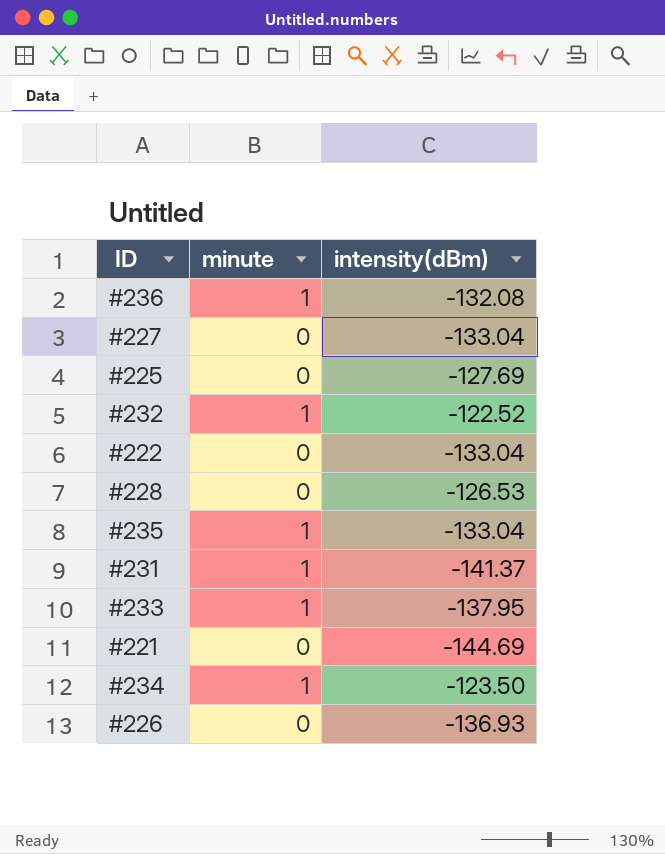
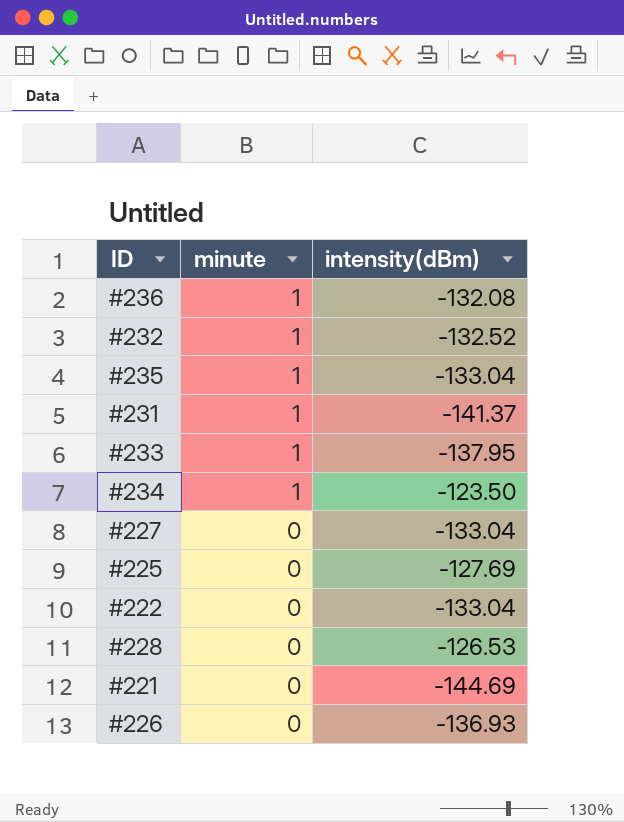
row order: none -> minute descending
#232 | intensity(dBm): -122.52 -> -132.52

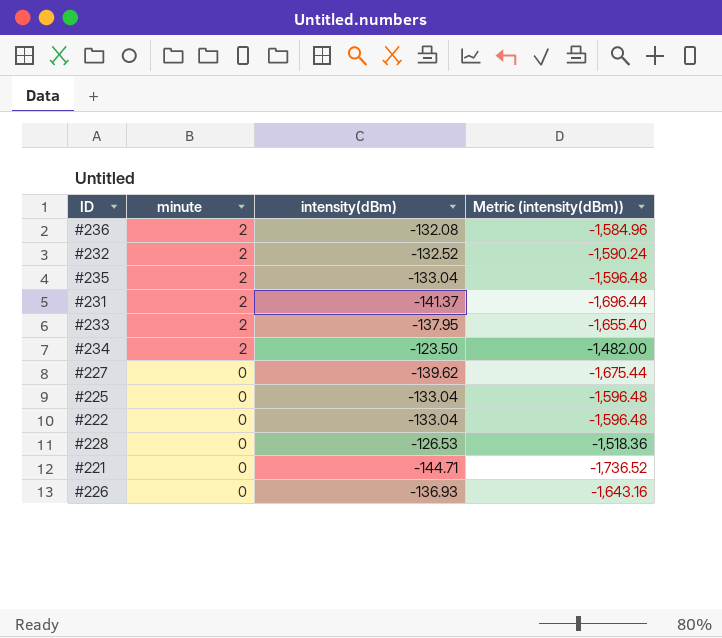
column Metric (intensity(dBm)) | formula: none -> [intensity(dBm)] * 12
#236 | minute: 1 -> 2
#232 | minute: 1 -> 2
#235 | minute: 1 -> 2
#231 | minute: 1 -> 2
#233 | minute: 1 -> 2
#234 | minute: 1 -> 2
#227 | intensity(dBm): -133.04 -> -139.62
#225 | intensity(dBm): -127.69 -> -133.04
#221 | intensity(dBm): -144.69 -> -144.71

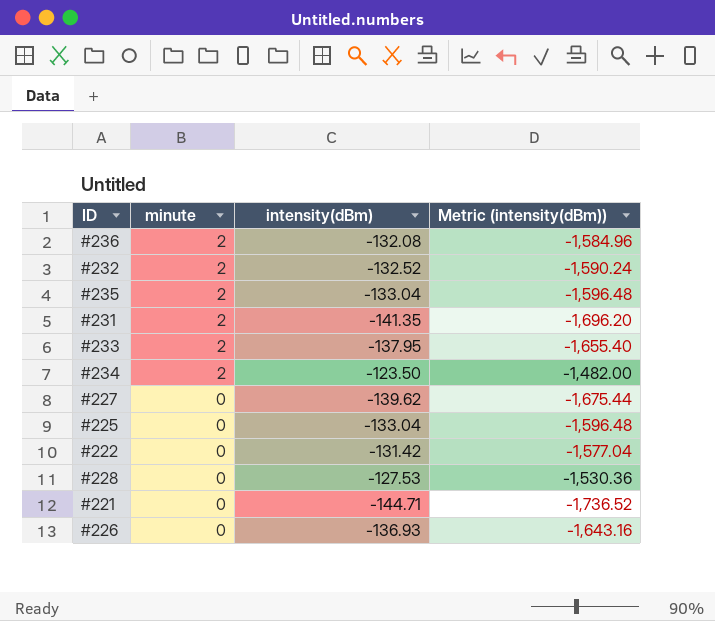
#231 | intensity(dBm): -141.37 -> -141.35
#231 | Metric (intensity(dBm)): -1,696.44 -> -1,696.20
#222 | intensity(dBm): -133.04 -> -131.42
#222 | Metric (intensity(dBm)): -1,596.48 -> -1,577.04
#228 | intensity(dBm): -126.53 -> -127.53
#228 | Metric (intensity(dBm)): -1,518.36 -> -1,530.36

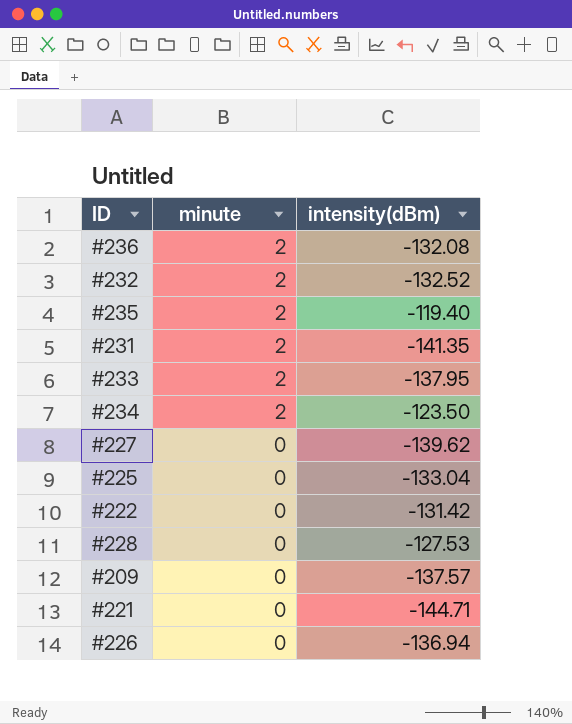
column Metric (intensity(dBm)) | formula: [intensity(dBm)] * 12 -> none
#235 | intensity(dBm): -133.04 -> -119.40
row #209: none -> 0 | -137.57
#226 | intensity(dBm): -136.93 -> -136.94

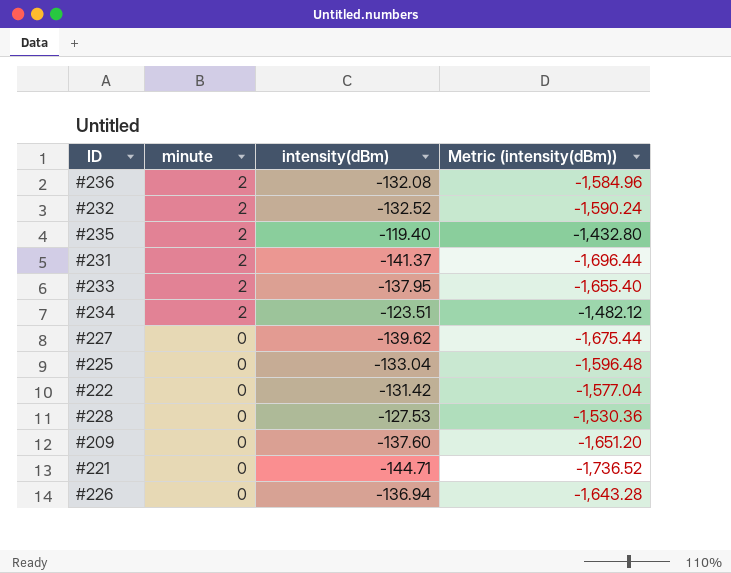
column Metric (intensity(dBm)) | formula: none -> [intensity(dBm)] * 12
#231 | intensity(dBm): -141.35 -> -141.37
#234 | intensity(dBm): -123.50 -> -123.51
#209 | intensity(dBm): -137.57 -> -137.60

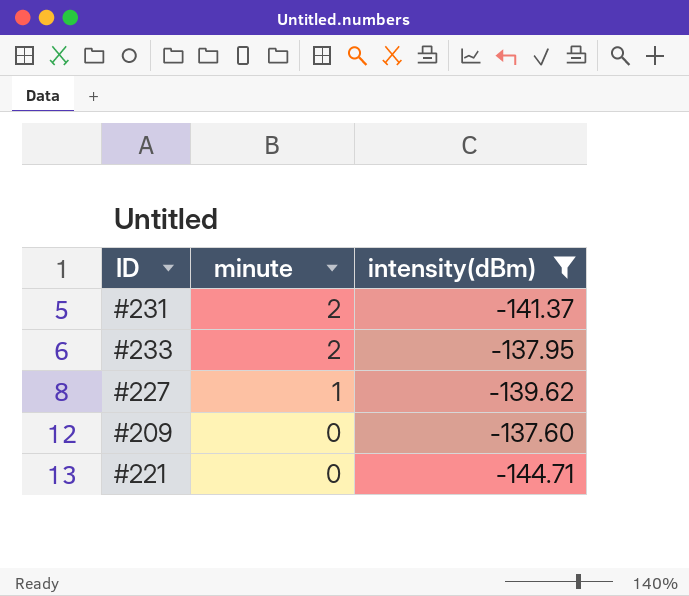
filter: none -> intensity(dBm) <= -137.60
column Metric (intensity(dBm)) | formula: [intensity(dBm)] * 12 -> none
#227 | minute: 0 -> 1

